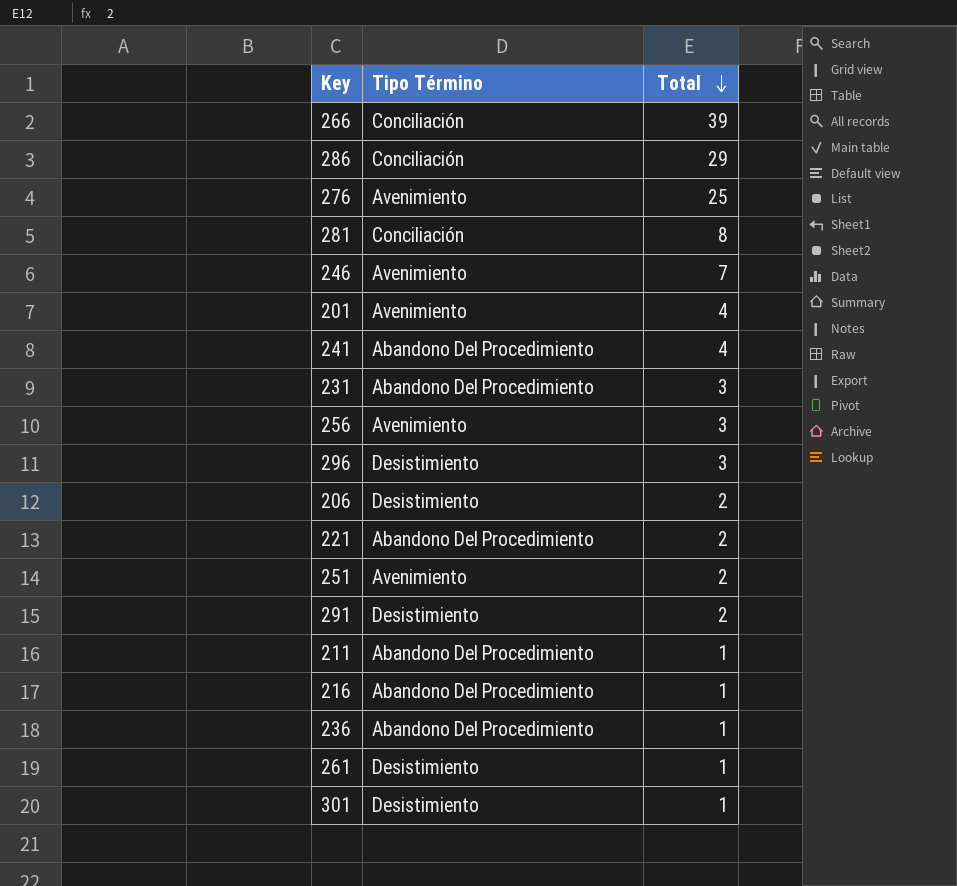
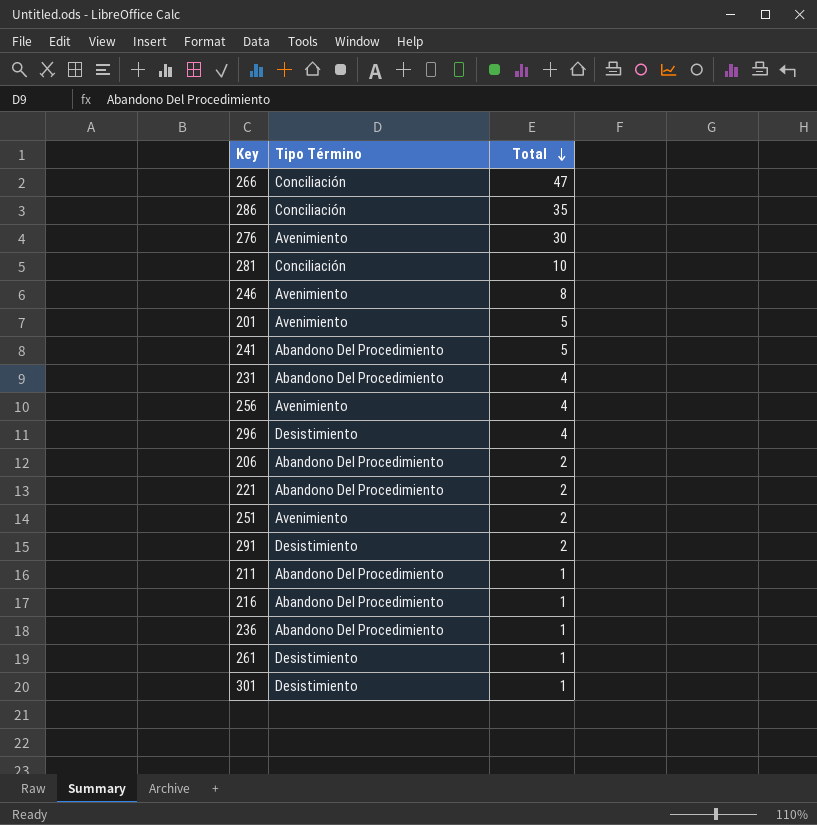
266 | Total: 39 -> 47
286 | Total: 29 -> 35
276 | Total: 25 -> 30
281 | Total: 8 -> 10
246 | Total: 7 -> 8
201 | Total: 4 -> 5
241 | Total: 4 -> 5
231 | Total: 3 -> 4
256 | Total: 3 -> 4
296 | Total: 3 -> 4
206 | Tipo Término: Desistimiento -> Abandono Del Procedimiento

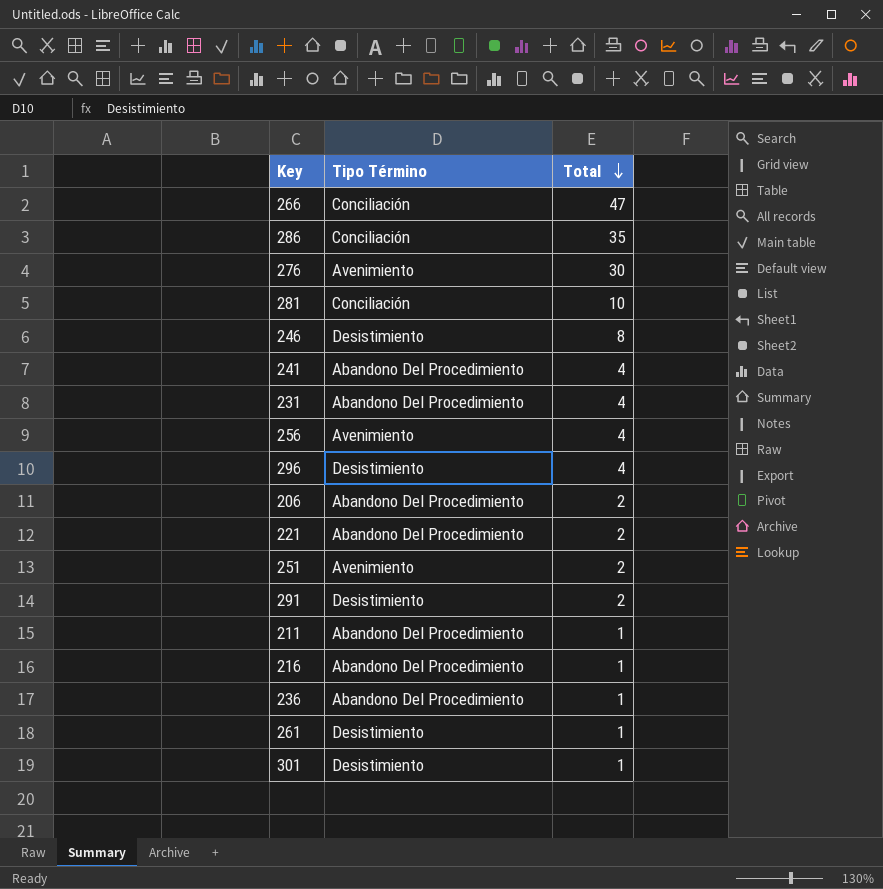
row 201: Avenimiento | 5 -> none
246 | Tipo Término: Avenimiento -> Desistimiento
241 | Total: 5 -> 4

